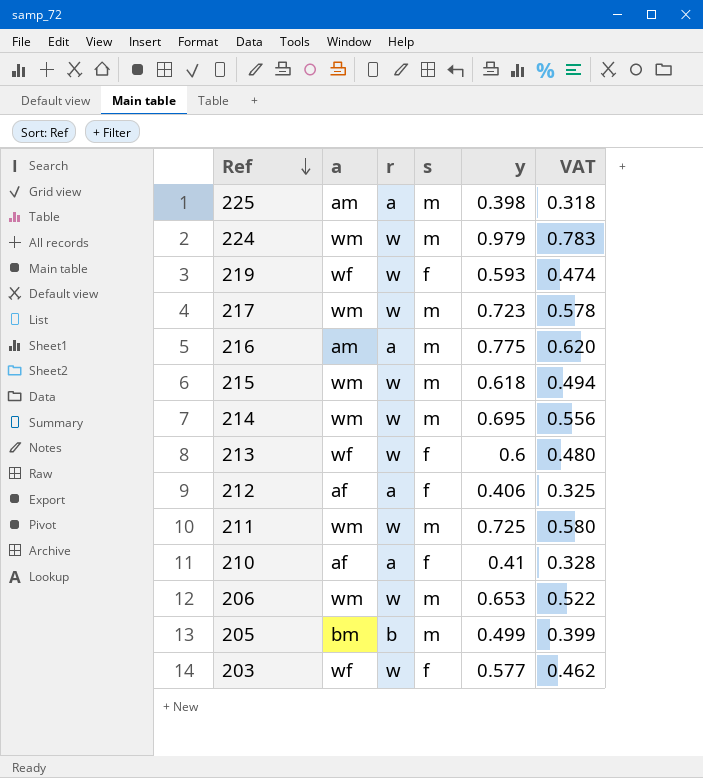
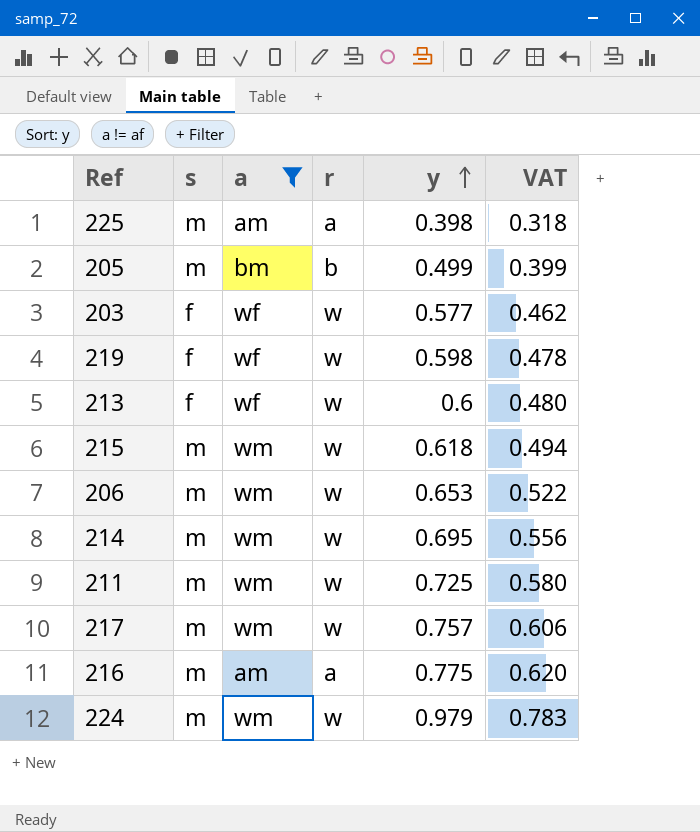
filter: none -> a != af
row order: Ref descending -> y ascending
column s | position: 4 -> 2
219 | y: 0.593 -> 0.598
219 | VAT: 0.474 -> 0.478
217 | y: 0.723 -> 0.757
217 | VAT: 0.578 -> 0.606

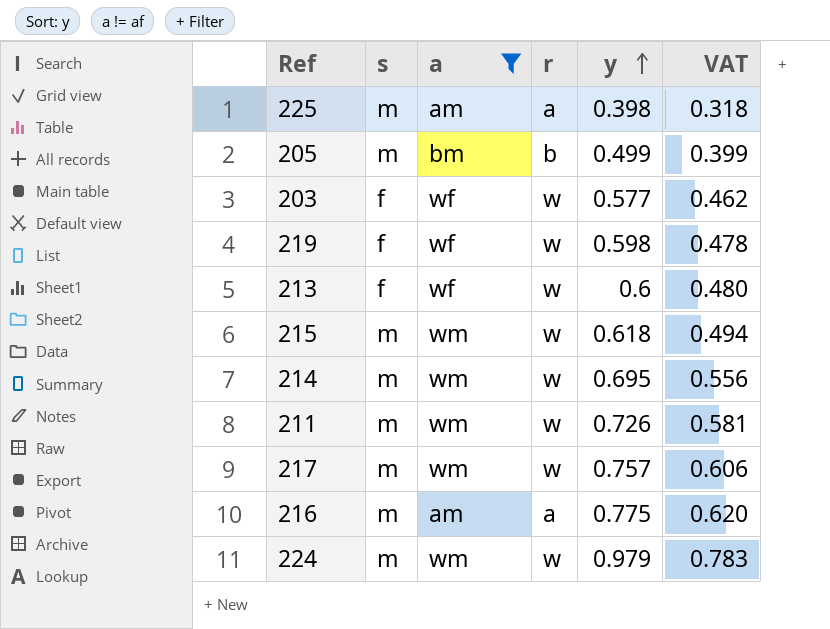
row 206: m | wm | w | 0.653 | 0.522 -> none
211 | y: 0.725 -> 0.726
211 | VAT: 0.580 -> 0.581

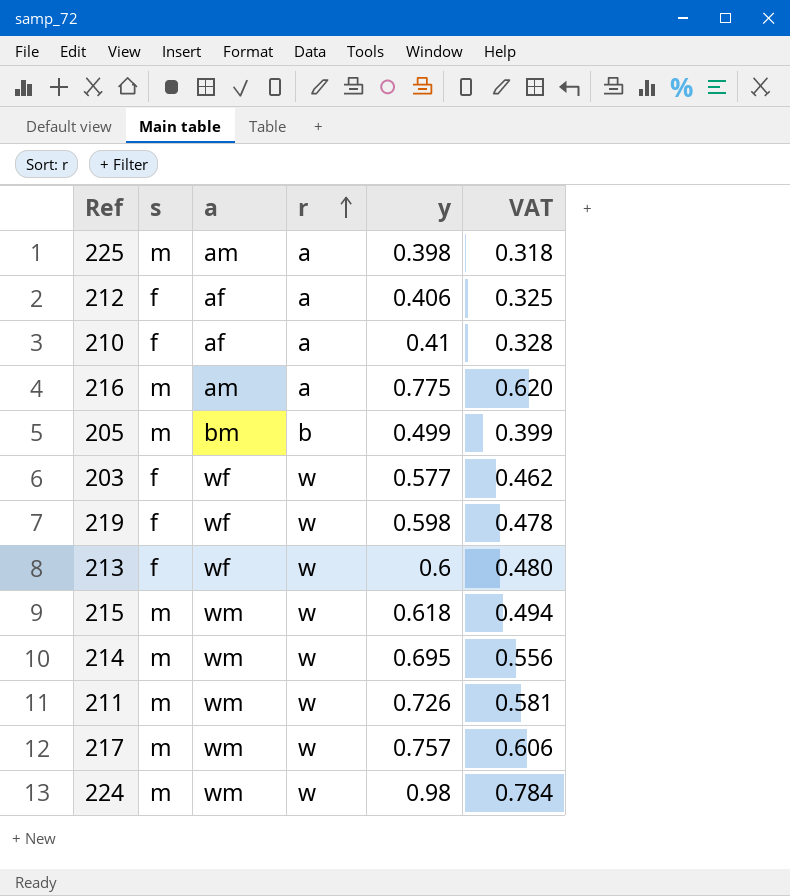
filter: a != af -> none
row order: y ascending -> r ascending
224 | y: 0.979 -> 0.98
224 | VAT: 0.783 -> 0.784

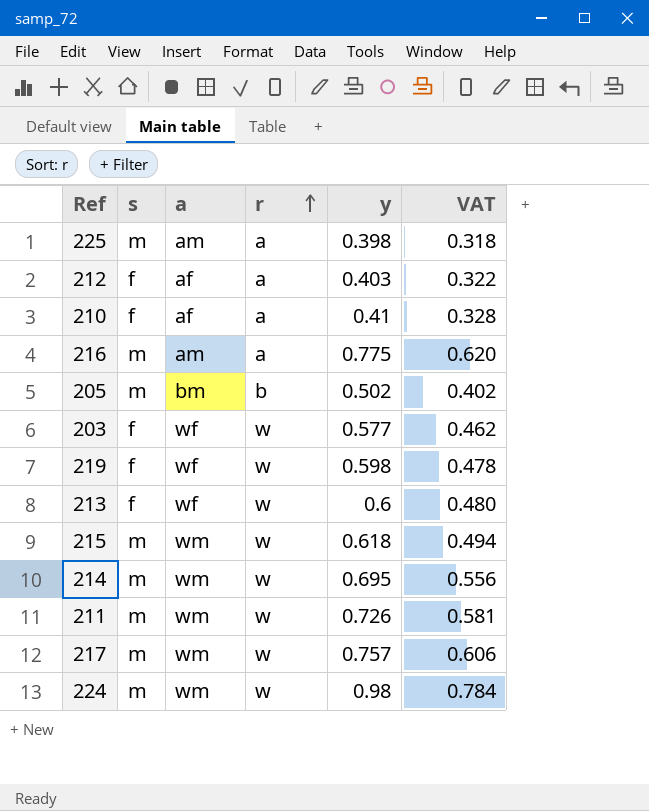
212 | y: 0.406 -> 0.403
212 | VAT: 0.325 -> 0.322
205 | y: 0.499 -> 0.502
205 | VAT: 0.399 -> 0.402

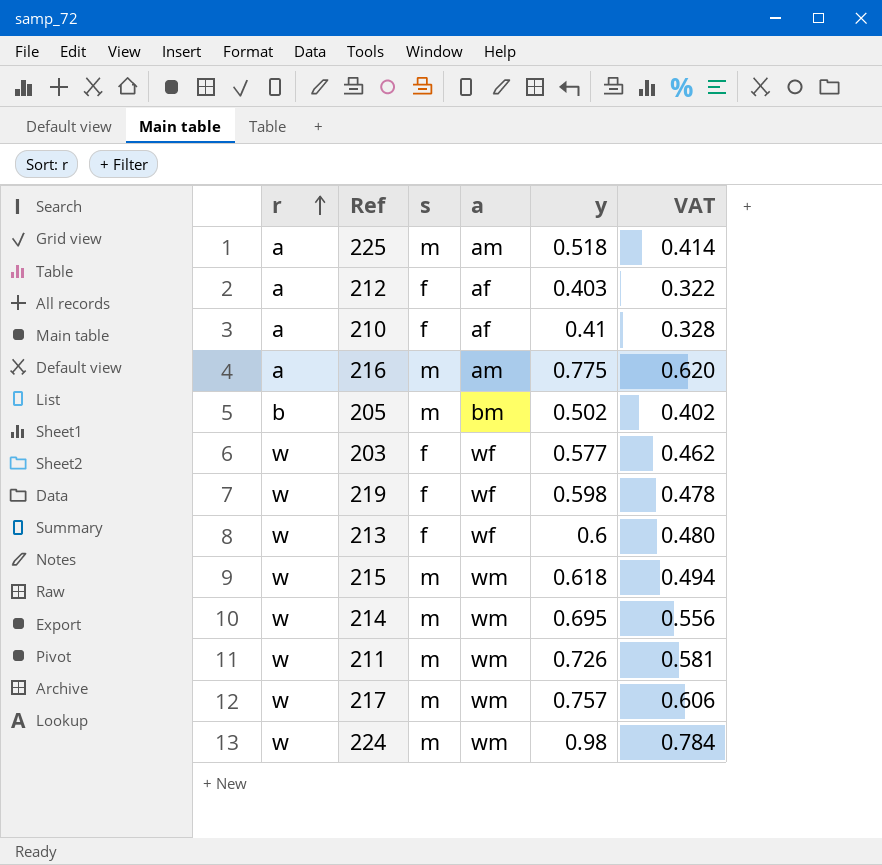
column r | position: 4 -> 1
225 | y: 0.398 -> 0.518
225 | VAT: 0.318 -> 0.414

